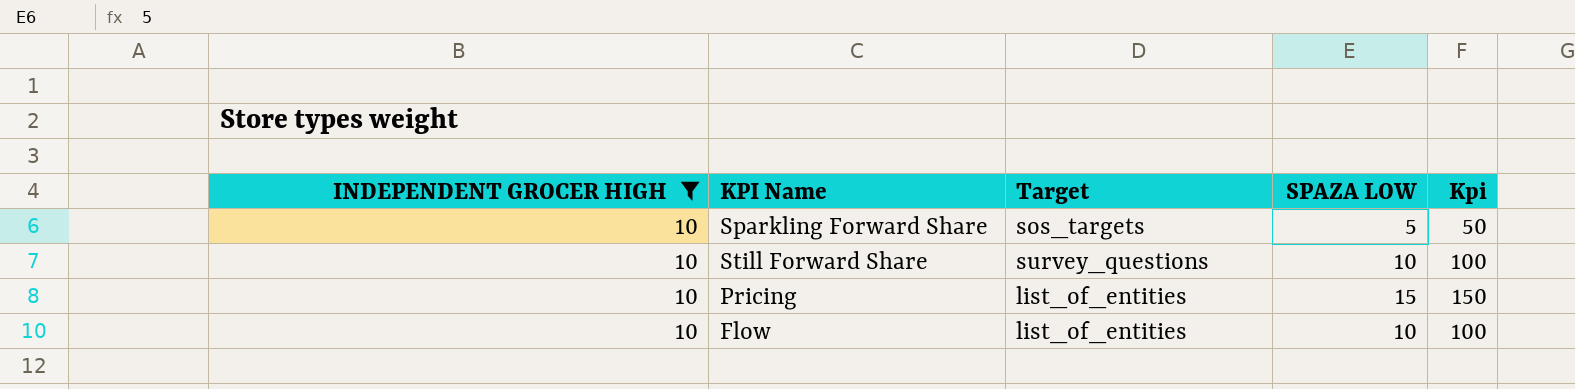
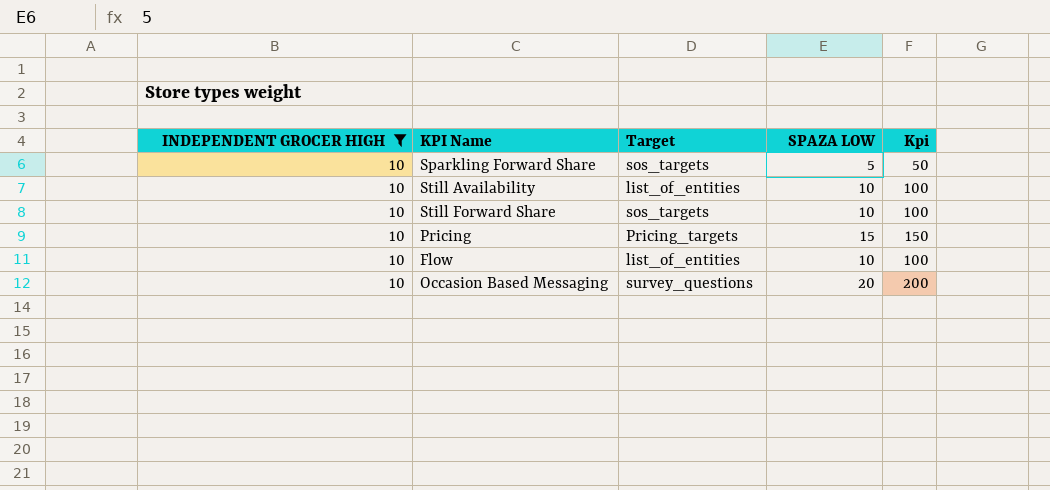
row Still Availability: none -> 10 | list_of_entities | 10 | 100
Still Forward Share | Target: survey_questions -> sos_targets
Pricing | Target: list_of_entities -> Pricing_targets
row Occasion Based Messaging: none -> 10 | survey_questions | 20 | 200

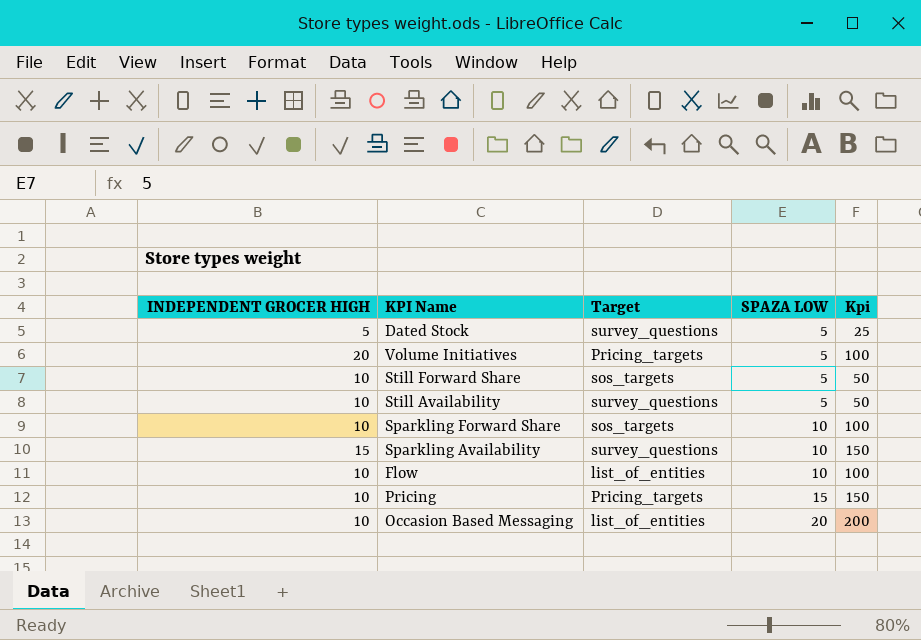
filter: INDEPENDENT GROCER HIGH = 10 -> none
row order: none -> SPAZA LOW ascending
Still Forward Share | SPAZA LOW: 10 -> 5
Still Forward Share | Kpi: 100 -> 50
Still Availability | Target: list_of_entities -> survey_questions
Still Availability | SPAZA LOW: 10 -> 5
Still Availability | Kpi: 100 -> 50
Sparkling Forward Share | SPAZA LOW: 5 -> 10
Sparkling Forward Share | Kpi: 50 -> 100
Occasion Based Messaging | Target: survey_questions -> list_of_entities

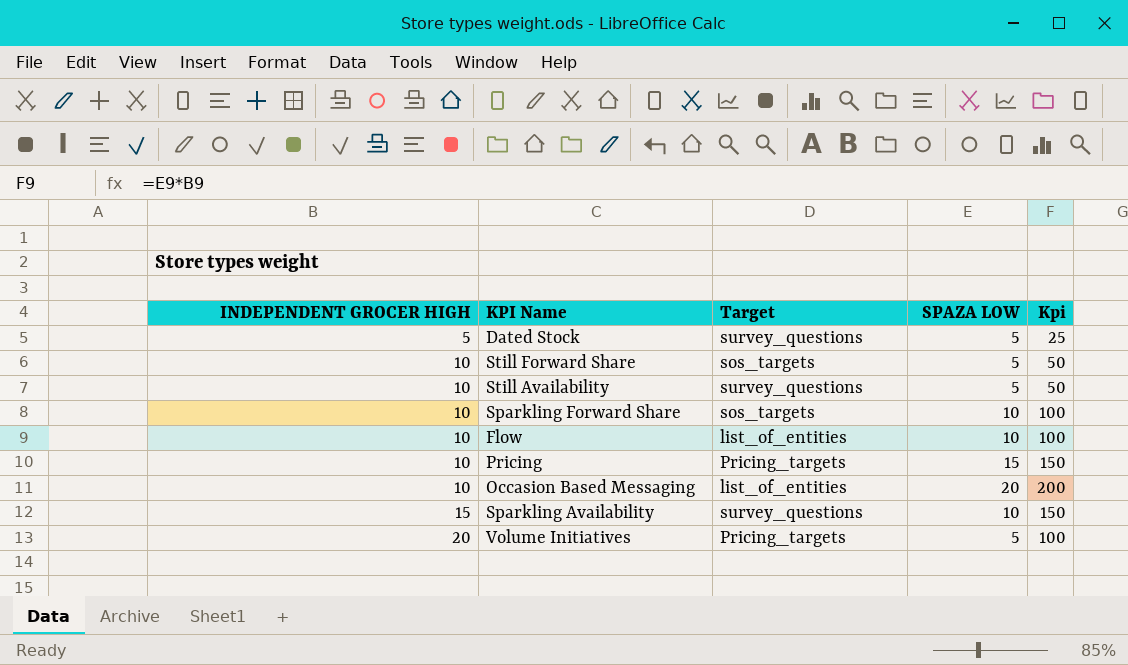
row order: SPAZA LOW ascending -> INDEPENDENT GROCER HIGH ascending

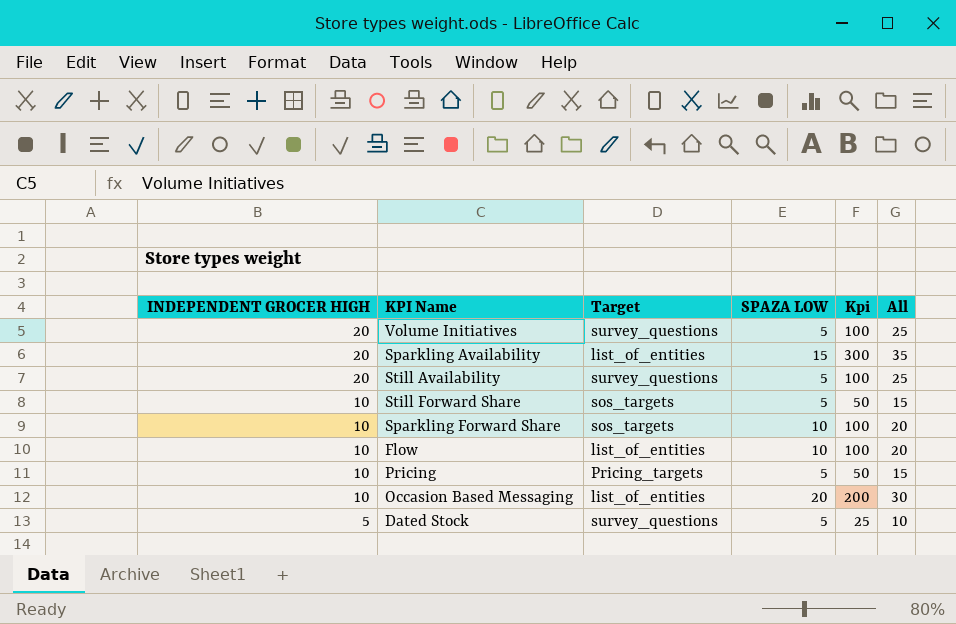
row order: INDEPENDENT GROCER HIGH ascending -> INDEPENDENT GROCER HIGH descending
column All | formula: none -> [INDEPENDENT GROCER HIGH] + [SPAZA LOW]
Volume Initiatives | Target: Pricing_targets -> survey_questions
Sparkling Availability | INDEPENDENT GROCER HIGH: 15 -> 20
Sparkling Availability | Target: survey_questions -> list_of_entities
Sparkling Availability | SPAZA LOW: 10 -> 15
Sparkling Availability | Kpi: 150 -> 300
Still Availability | INDEPENDENT GROCER HIGH: 10 -> 20
Still Availability | Kpi: 50 -> 100
Pricing | SPAZA LOW: 15 -> 5
Pricing | Kpi: 150 -> 50

